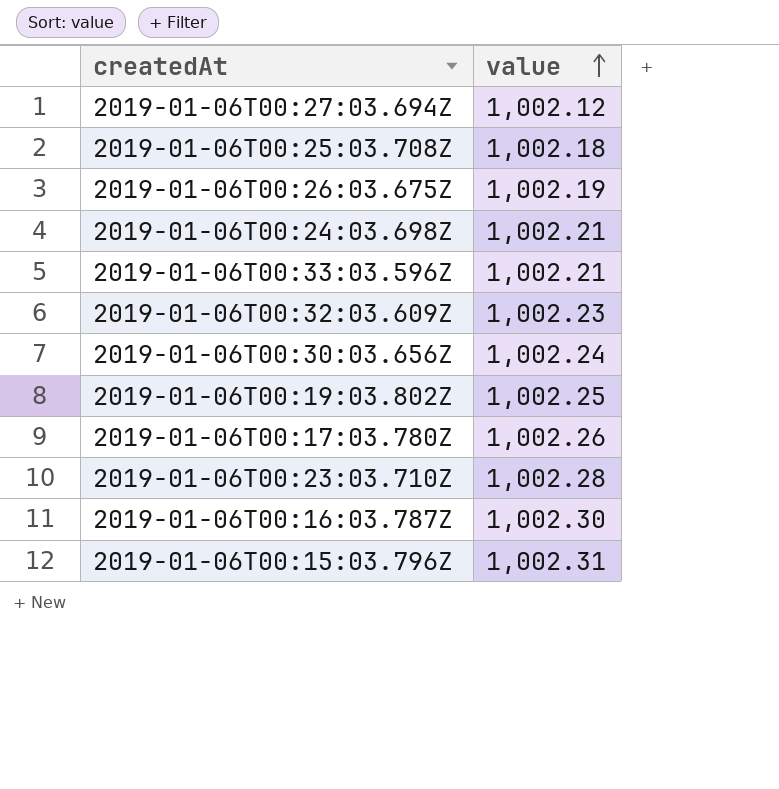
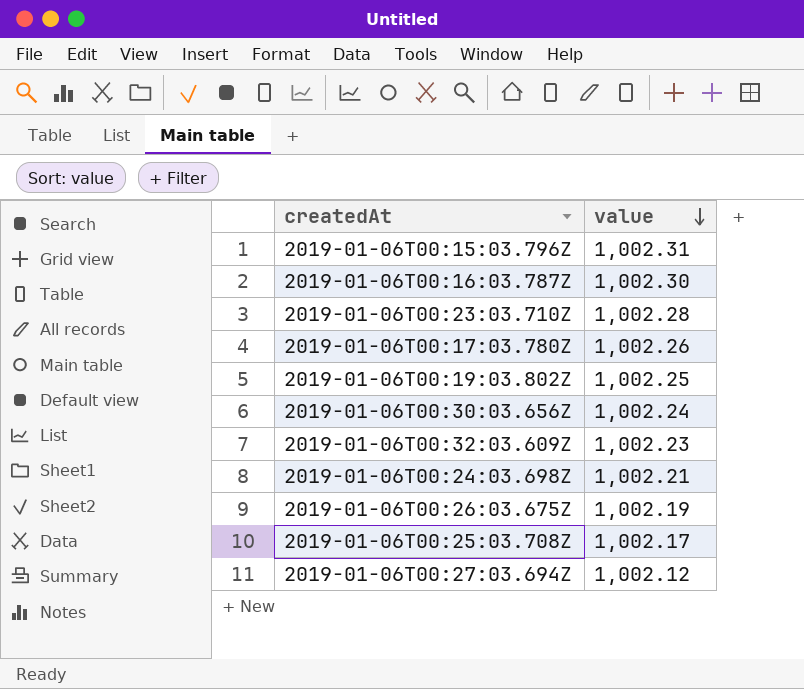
row order: value ascending -> value descending
row 2019-01-06T00:33:03.596Z: 1,002.21 -> none
2019-01-06T00:25:03.708Z | value: 1,002.18 -> 1,002.17

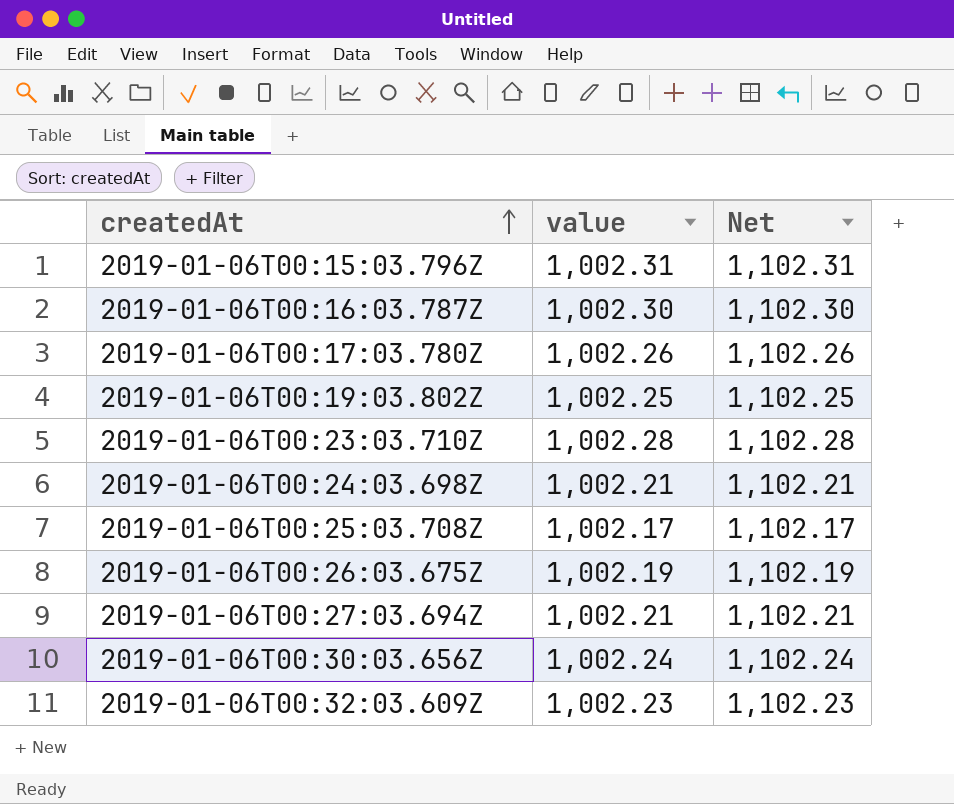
row order: value descending -> createdAt ascending
column Net | formula: none -> [value] + 100
2019-01-06T00:27:03.694Z | value: 1,002.12 -> 1,002.21

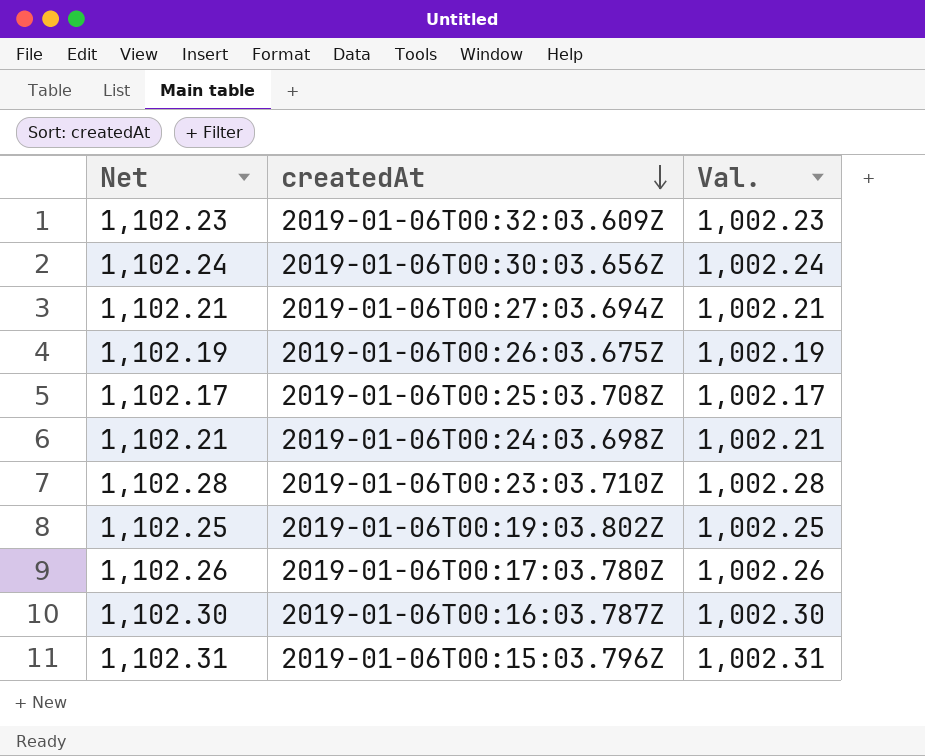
row order: createdAt ascending -> createdAt descending
column Net | position: 3 -> 1
column name: value -> Val.

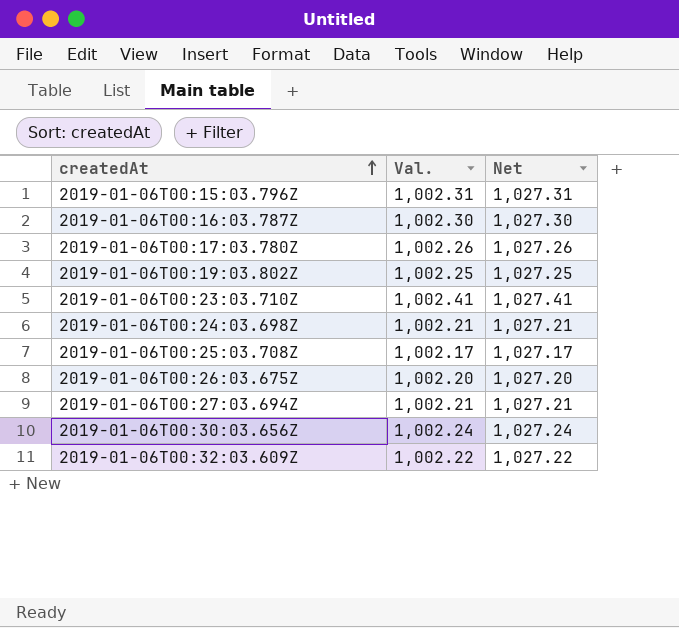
row order: createdAt descending -> createdAt ascending
column Net | formula: [Val.] + 100 -> [Val.] + 25
column Net | position: 1 -> 3
2019-01-06T00:23:03.710Z | Val.: 1,002.28 -> 1,002.41
2019-01-06T00:26:03.675Z | Val.: 1,002.19 -> 1,002.20
2019-01-06T00:32:03.609Z | Val.: 1,002.23 -> 1,002.22

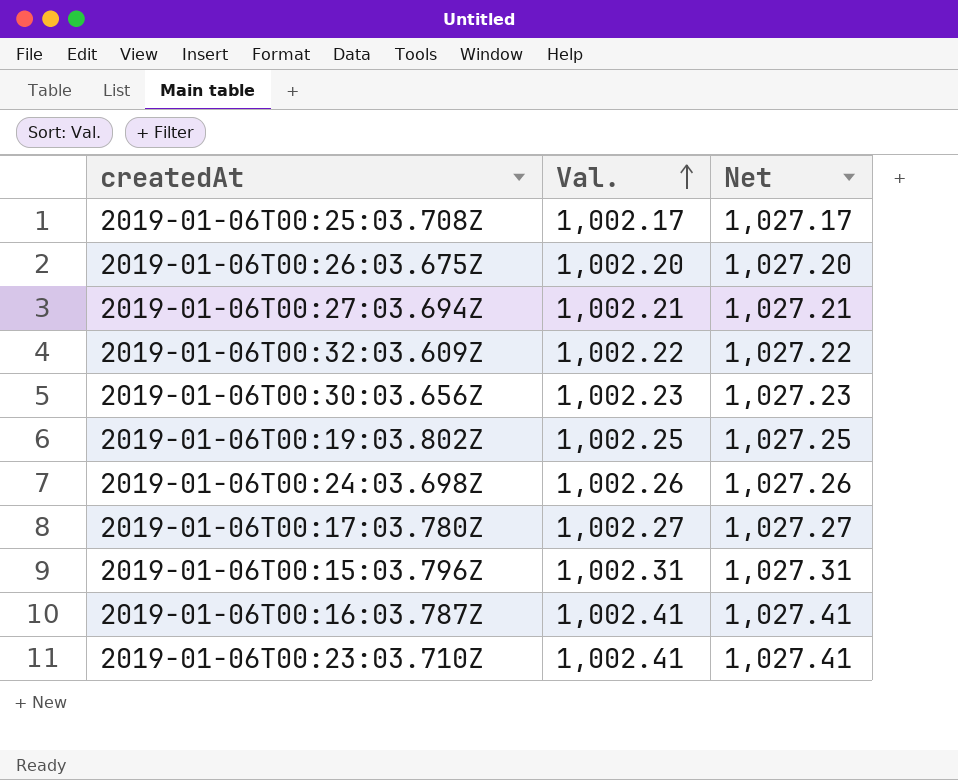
row order: createdAt ascending -> Val. ascending
2019-01-06T00:30:03.656Z | Val.: 1,002.24 -> 1,002.23
2019-01-06T00:30:03.656Z | Net: 1,027.24 -> 1,027.23
2019-01-06T00:24:03.698Z | Val.: 1,002.21 -> 1,002.26
2019-01-06T00:24:03.698Z | Net: 1,027.21 -> 1,027.26
2019-01-06T00:17:03.780Z | Val.: 1,002.26 -> 1,002.27
2019-01-06T00:17:03.780Z | Net: 1,027.26 -> 1,027.27
2019-01-06T00:16:03.787Z | Val.: 1,002.30 -> 1,002.41
2019-01-06T00:16:03.787Z | Net: 1,027.30 -> 1,027.41

